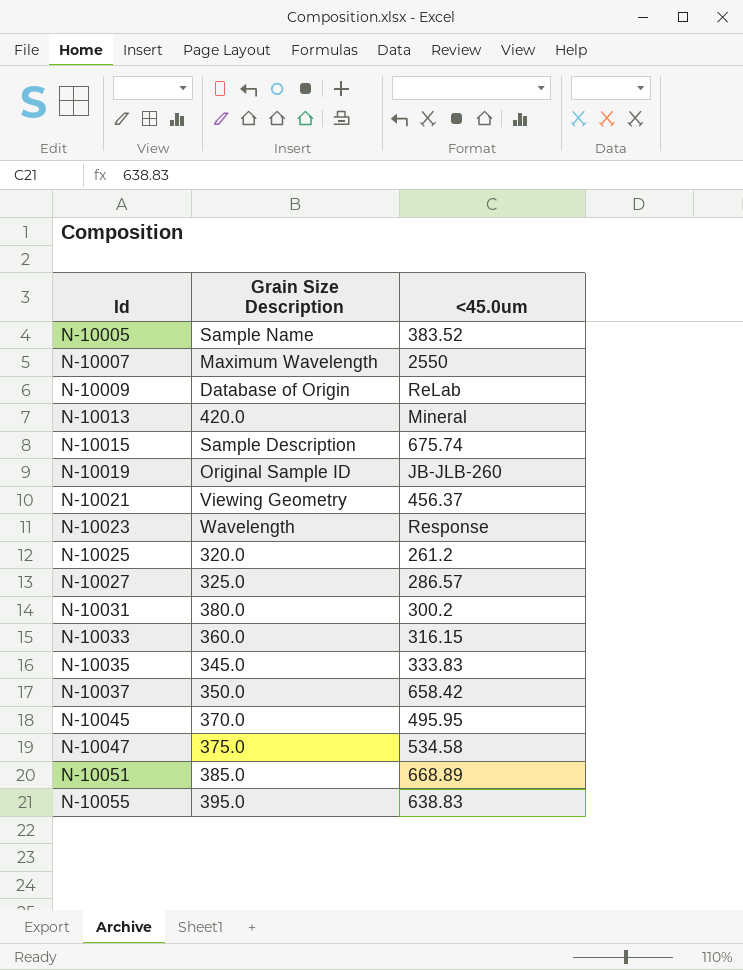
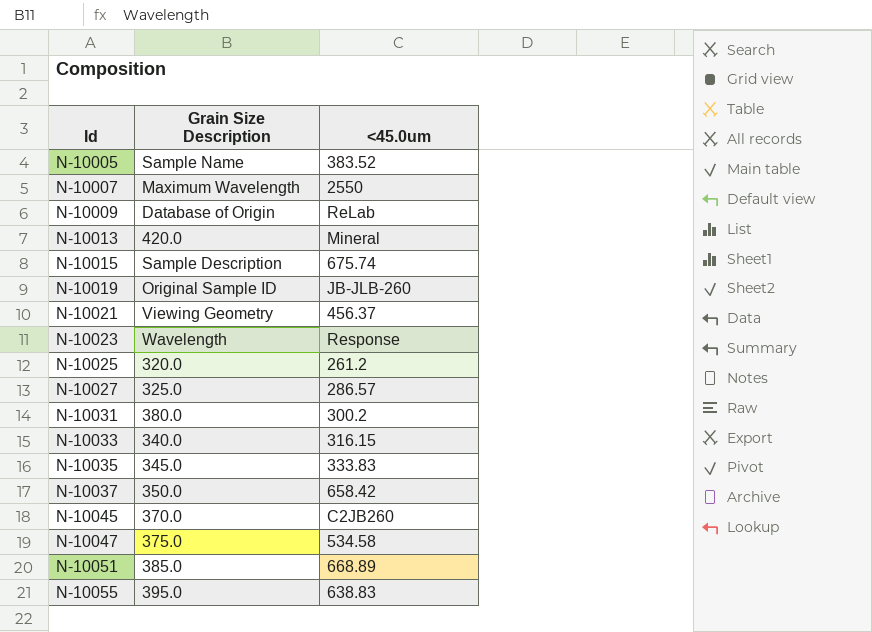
N-10033 | Grain Size Description: 360.0 -> 340.0
N-10045 | <45.0um: 495.95 -> C2JB260

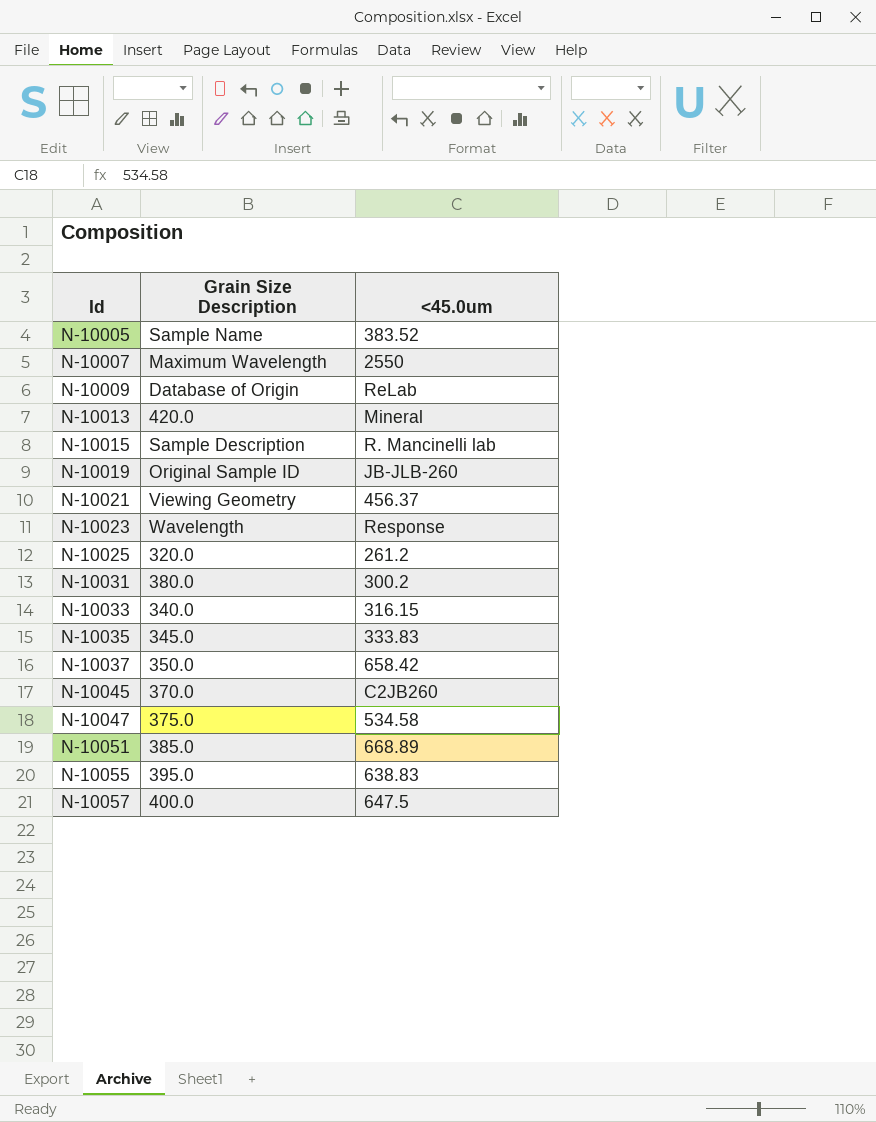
row N-10027: 325.0 | 286.57 -> none
N-10015 | <45.0um: 675.74 -> R. Mancinelli lab
row N-10057: none -> 400.0 | 647.5

